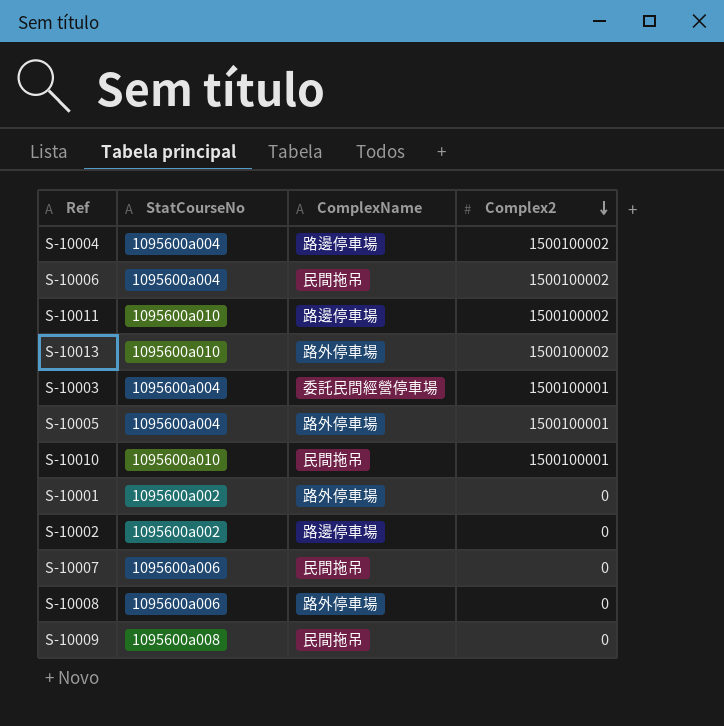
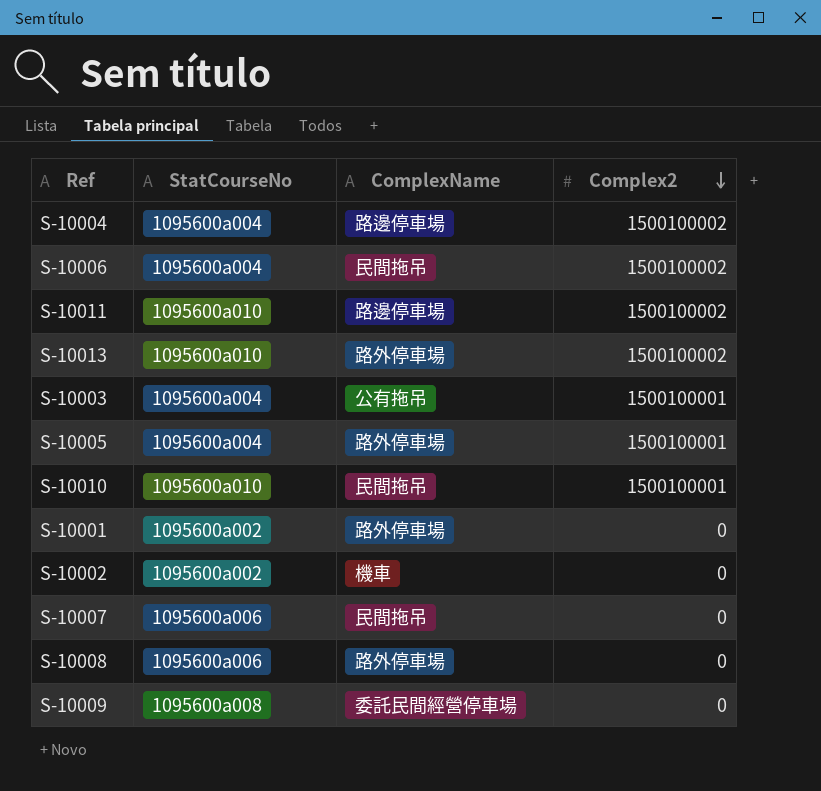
S-10003 | ComplexName: 委託民間經營停車場 -> 公有拖吊
S-10002 | ComplexName: 路邊停車場 -> 機車
S-10009 | ComplexName: 民間拖吊 -> 委託民間經營停車場

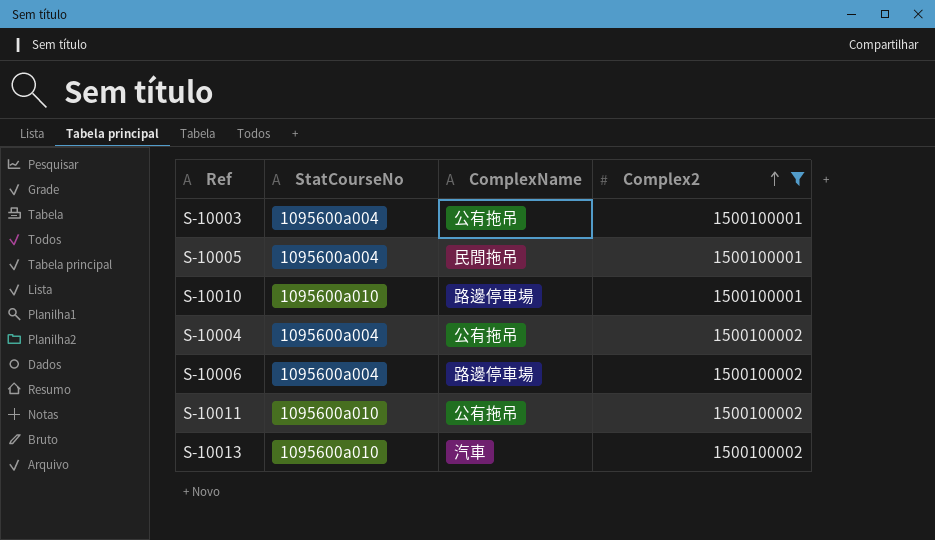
filter: none -> Complex2 != 0
row order: Complex2 descending -> Complex2 ascending
S-10005 | ComplexName: 路外停車場 -> 民間拖吊
S-10010 | ComplexName: 民間拖吊 -> 路邊停車場
S-10004 | ComplexName: 路邊停車場 -> 公有拖吊
S-10006 | ComplexName: 民間拖吊 -> 路邊停車場
S-10011 | ComplexName: 路邊停車場 -> 公有拖吊
S-10013 | ComplexName: 路外停車場 -> 汽車

